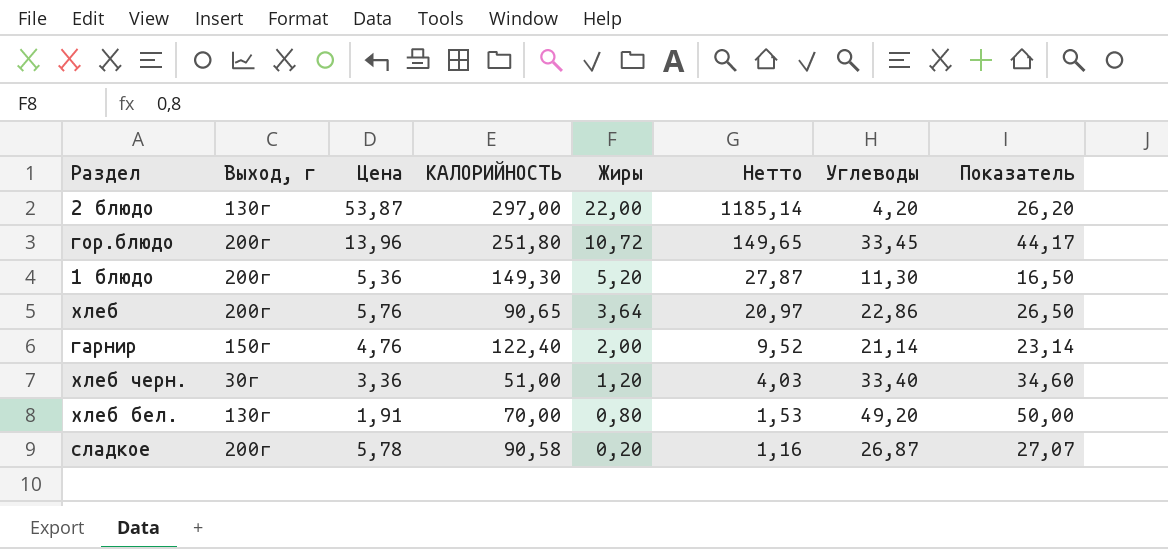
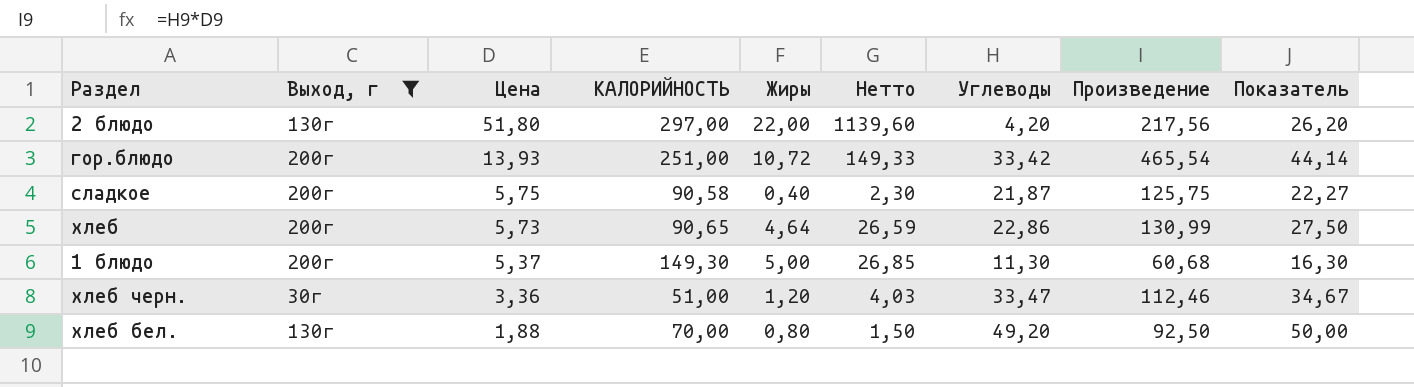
filter: none -> Выход, г != 150г
row order: Жиры descending -> Цена descending
column Произведение | formula: none -> [Цена] * [Углеводы]
2 блюдо | Цена: 53,87 -> 51,80
2 блюдо | Нетто: 1185,14 -> 1139,60
гор.блюдо | Цена: 13,96 -> 13,93
гор.блюдо | КАЛОРИЙНОСТЬ: 251,80 -> 251,00
гор.блюдо | Нетто: 149,65 -> 149,33
гор.блюдо | Углеводы: 33,45 -> 33,42
гор.блюдо | Показатель: 44,17 -> 44,14
сладкое | Цена: 5,78 -> 5,75
сладкое | Жиры: 0,20 -> 0,40
сладкое | Нетто: 1,16 -> 2,30
сладкое | Углеводы: 26,87 -> 21,87
сладкое | Показатель: 27,07 -> 22,27
хлеб | Цена: 5,76 -> 5,73
хлеб | Жиры: 3,64 -> 4,64
хлеб | Нетто: 20,97 -> 26,59
хлеб | Показатель: 26,50 -> 27,50
1 блюдо | Цена: 5,36 -> 5,37
1 блюдо | Жиры: 5,20 -> 5,00
1 блюдо | Нетто: 27,87 -> 26,85
1 блюдо | Показатель: 16,50 -> 16,30
хлеб черн. | Углеводы: 33,40 -> 33,47
хлеб черн. | Показатель: 34,60 -> 34,67
хлеб бел. | Цена: 1,91 -> 1,88
хлеб бел. | Нетто: 1,53 -> 1,50

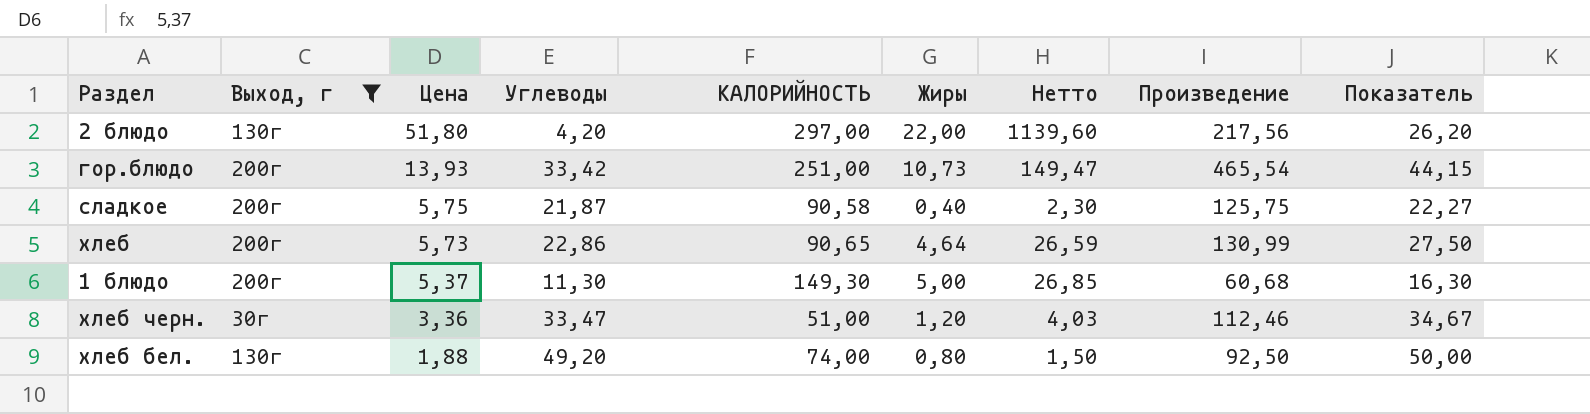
column Углеводы | position: 7 -> 4
гор.блюдо | Жиры: 10,72 -> 10,73
гор.блюдо | Нетто: 149,33 -> 149,47
гор.блюдо | Показатель: 44,14 -> 44,15
хлеб бел. | КАЛОРИЙНОСТЬ: 70,00 -> 74,00

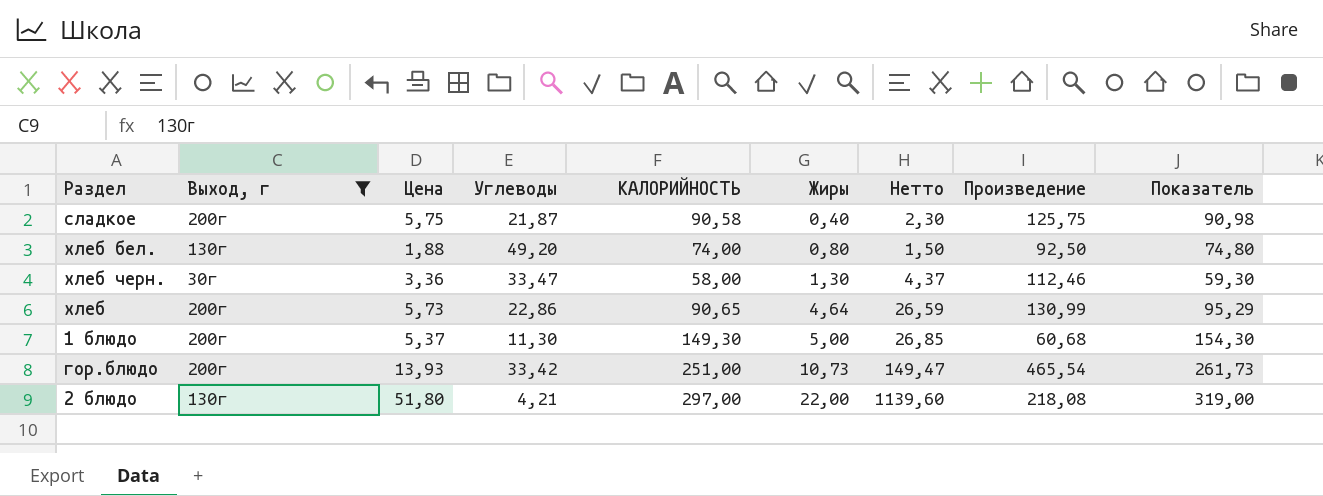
row order: Цена descending -> Жиры ascending
column Показатель | formula: [Углеводы] + [Жиры] -> [КАЛОРИЙНОСТЬ] + [Жиры]
хлеб черн. | КАЛОРИЙНОСТЬ: 51,00 -> 58,00
хлеб черн. | Жиры: 1,20 -> 1,30
хлеб черн. | Нетто: 4,03 -> 4,37
2 блюдо | Углеводы: 4,20 -> 4,21
2 блюдо | Произведение: 217,56 -> 218,08

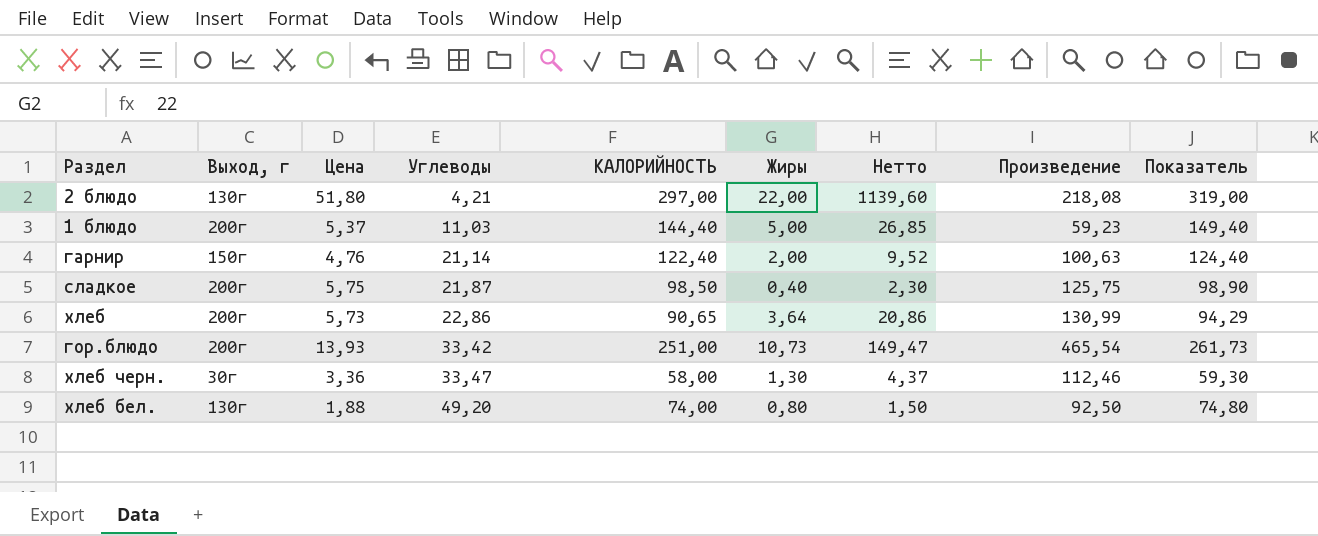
filter: Выход, г != 150г -> none
row order: Жиры ascending -> Углеводы ascending
1 блюдо | Углеводы: 11,30 -> 11,03
1 блюдо | КАЛОРИЙНОСТЬ: 149,30 -> 144,40
1 блюдо | Произведение: 60,68 -> 59,23
1 блюдо | Показатель: 154,30 -> 149,40
сладкое | КАЛОРИЙНОСТЬ: 90,58 -> 98,50
сладкое | Показатель: 90,98 -> 98,90
хлеб | Жиры: 4,64 -> 3,64
хлеб | Нетто: 26,59 -> 20,86
хлеб | Показатель: 95,29 -> 94,29

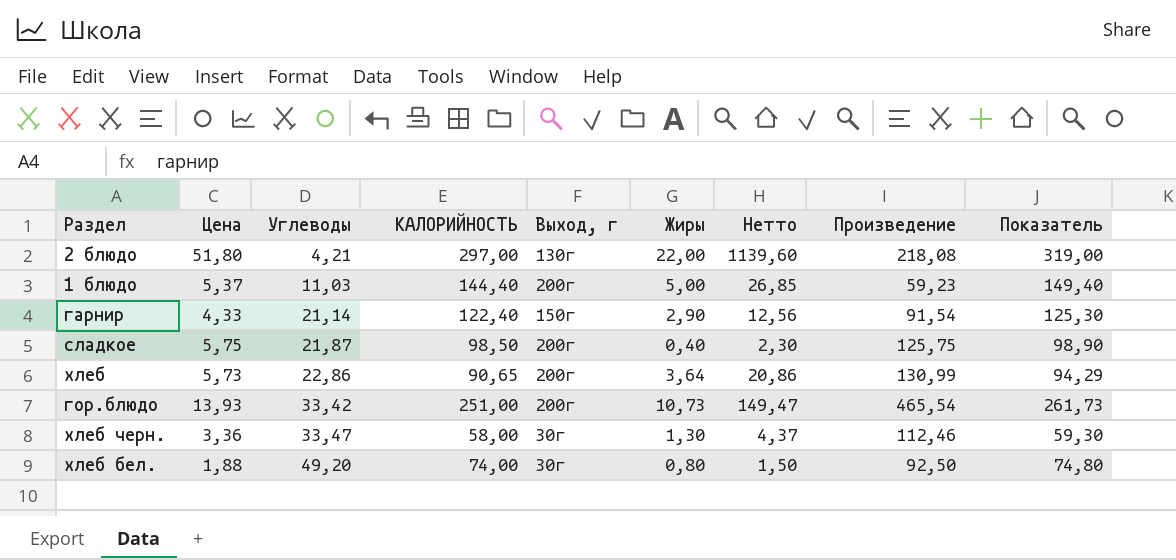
column Выход, г | position: 2 -> 5
гарнир | Цена: 4,76 -> 4,33
гарнир | Жиры: 2,00 -> 2,90
гарнир | Нетто: 9,52 -> 12,56
гарнир | Произведение: 100,63 -> 91,54
гарнир | Показатель: 124,40 -> 125,30
хлеб бел. | Выход, г: 130г -> 30г

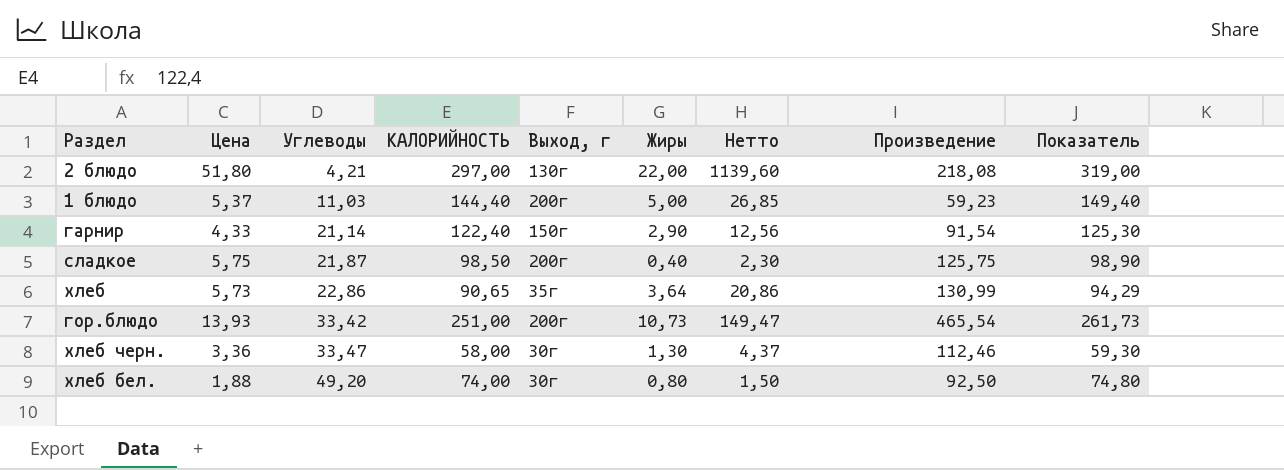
хлеб | Выход, г: 200г -> 35г

